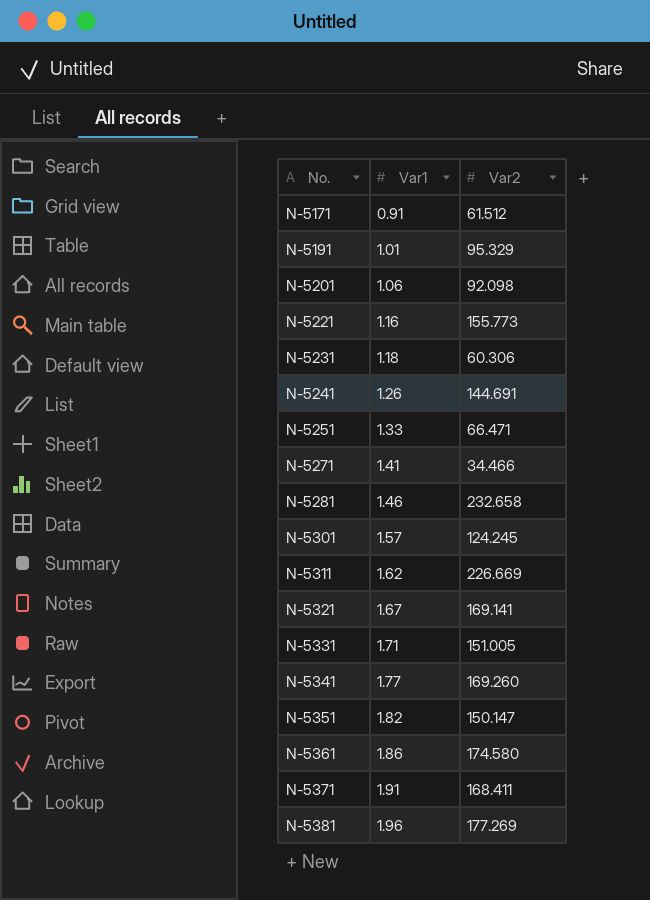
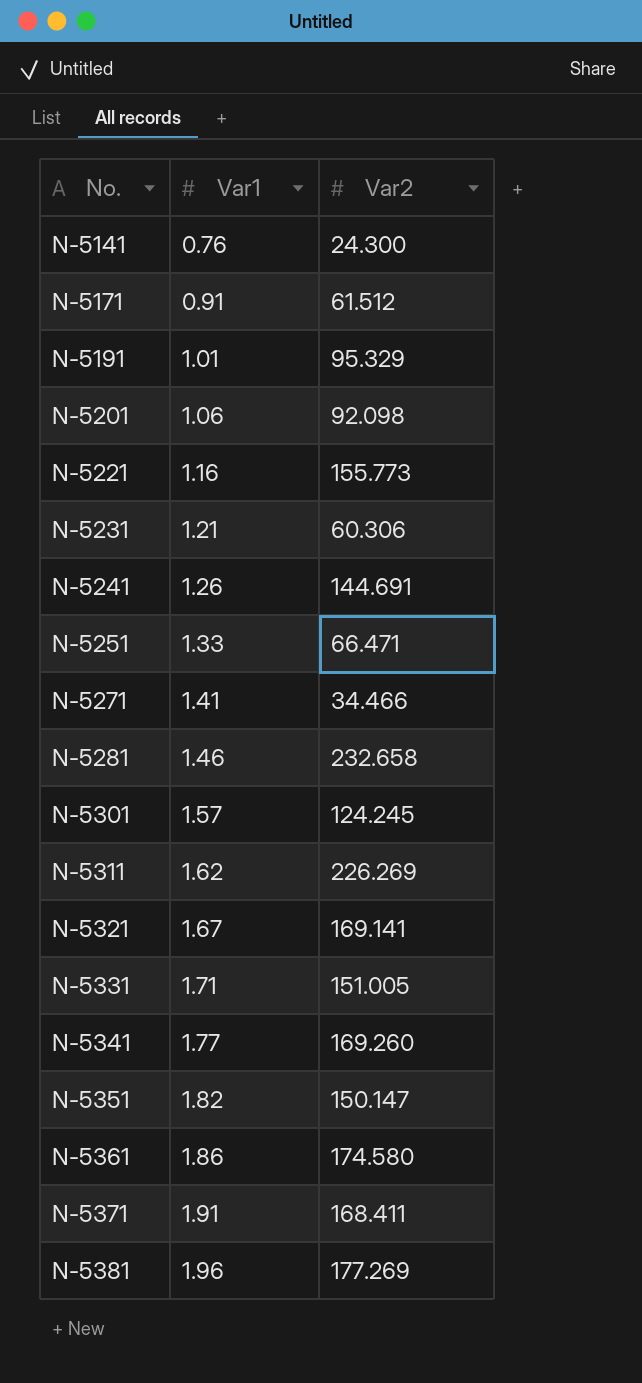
row N-5141: none -> 0.76 | 24.300
N-5231 | Var1: 1.18 -> 1.21
N-5311 | Var2: 226.669 -> 226.269

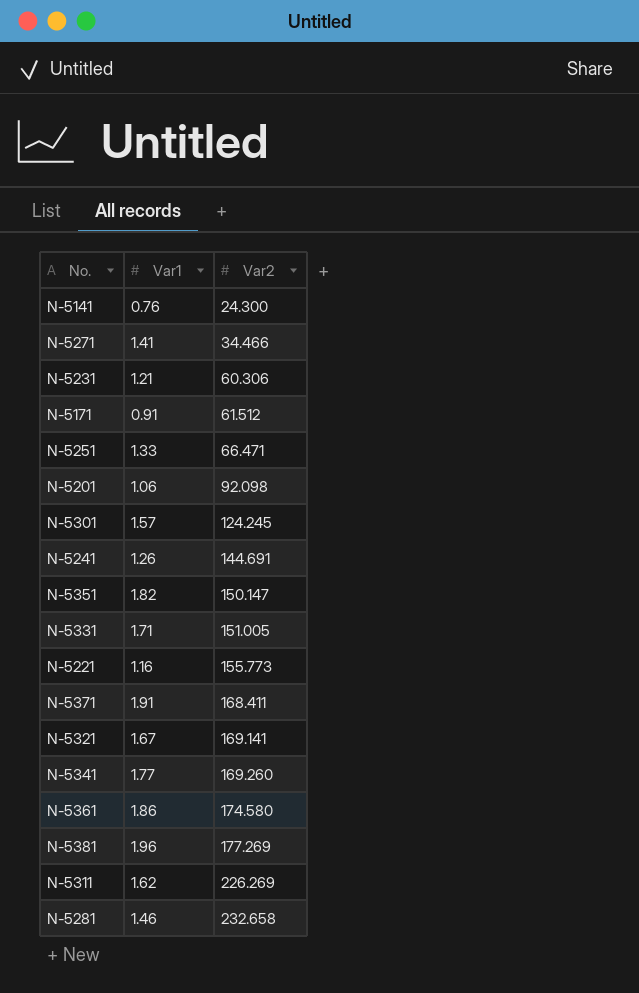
row order: No. ascending -> Var2 ascending
row N-5191: 1.01 | 95.329 -> none

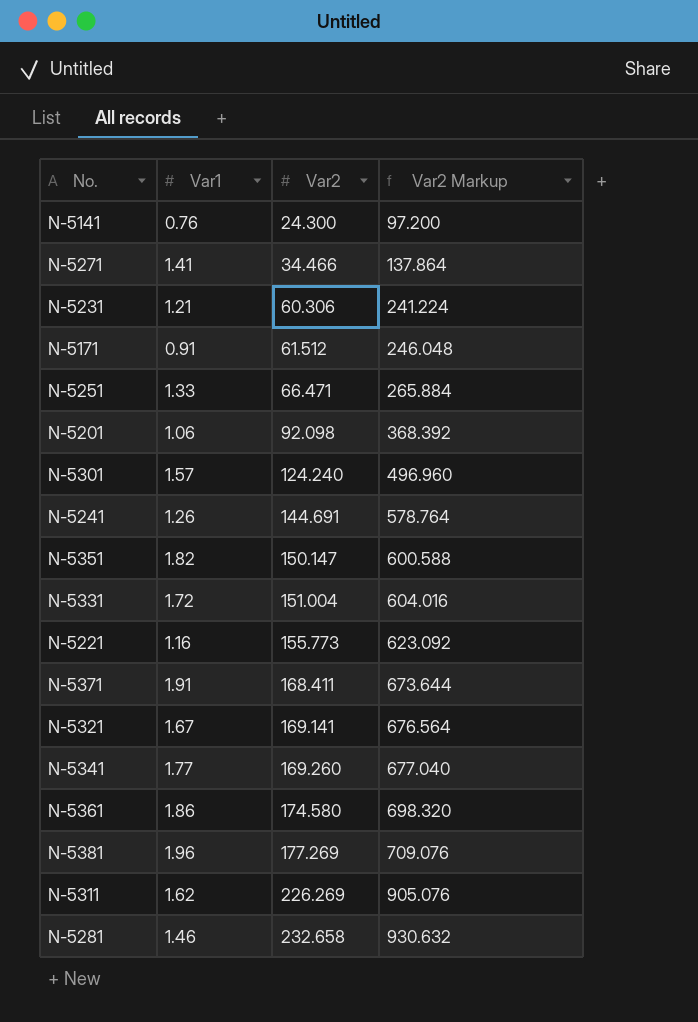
column Var2 Markup | formula: none -> [Var2] * 4
N-5301 | Var2: 124.245 -> 124.240
N-5331 | Var1: 1.71 -> 1.72
N-5331 | Var2: 151.005 -> 151.004

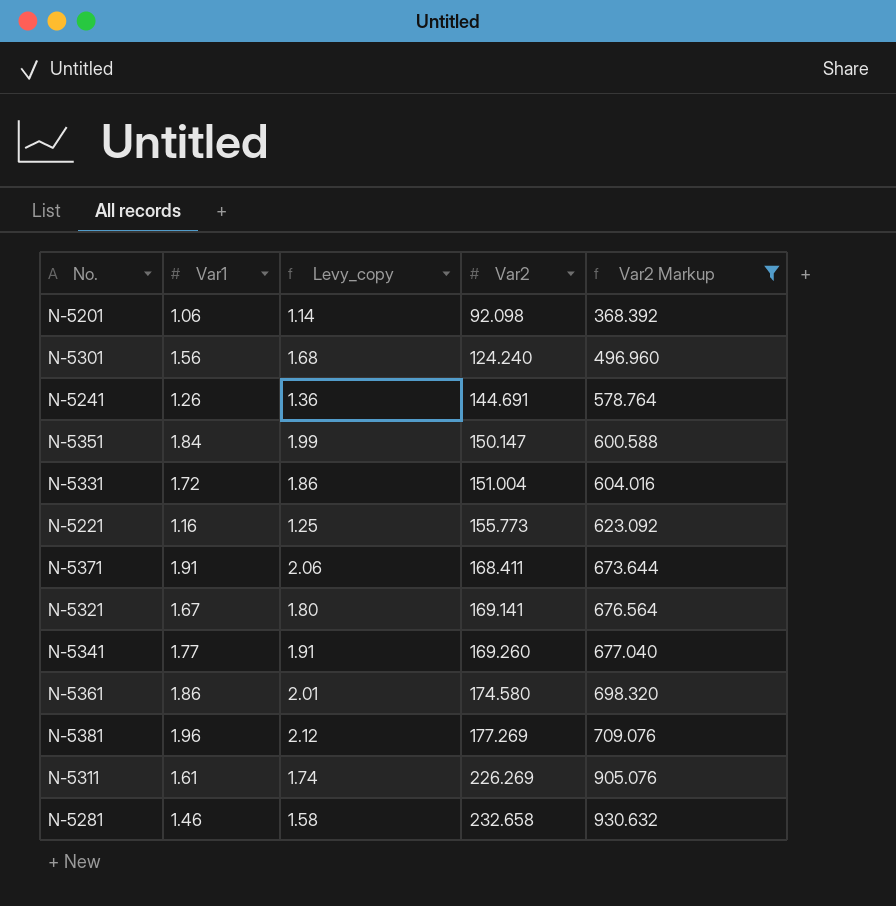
filter: none -> Var2 Markup >= 368.392
column Levy_copy | formula: none -> [Var1] * 1.08
N-5301 | Var1: 1.57 -> 1.56
N-5351 | Var1: 1.82 -> 1.84
N-5311 | Var1: 1.62 -> 1.61

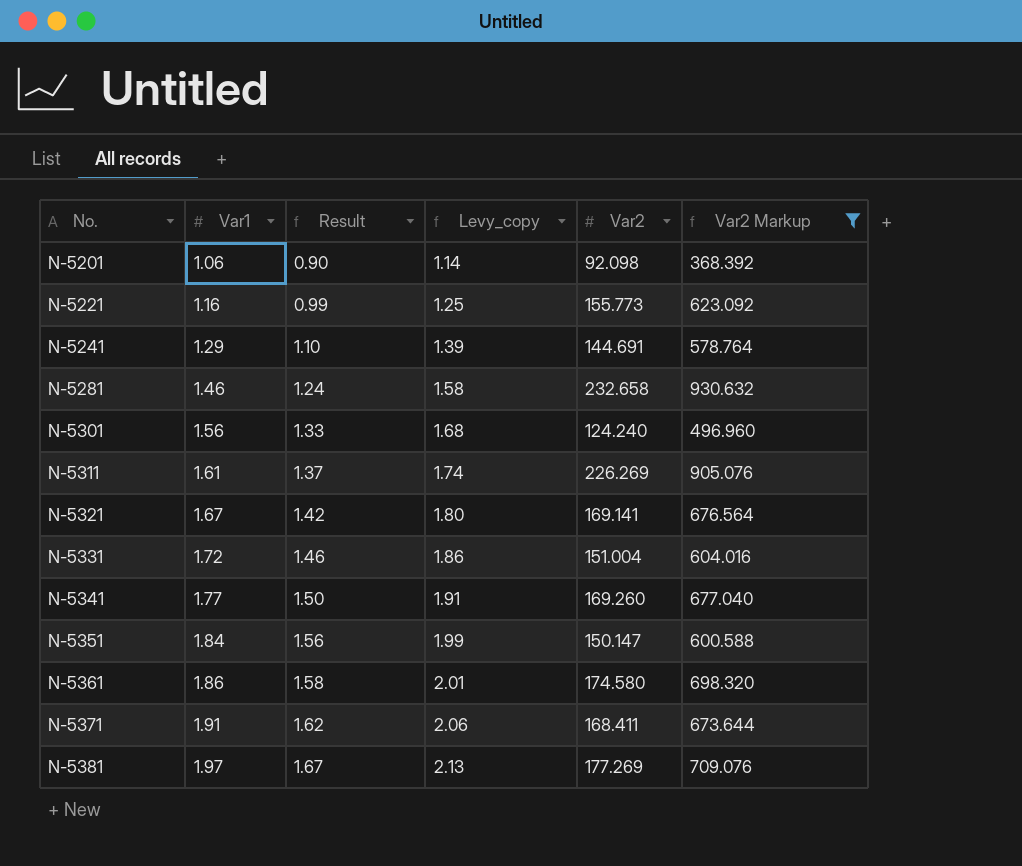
row order: Var2 ascending -> No. ascending
column Result | formula: none -> [Var1] * 0.85
N-5241 | Var1: 1.26 -> 1.29
N-5241 | Levy_copy: 1.36 -> 1.39
N-5381 | Var1: 1.96 -> 1.97
N-5381 | Levy_copy: 2.12 -> 2.13

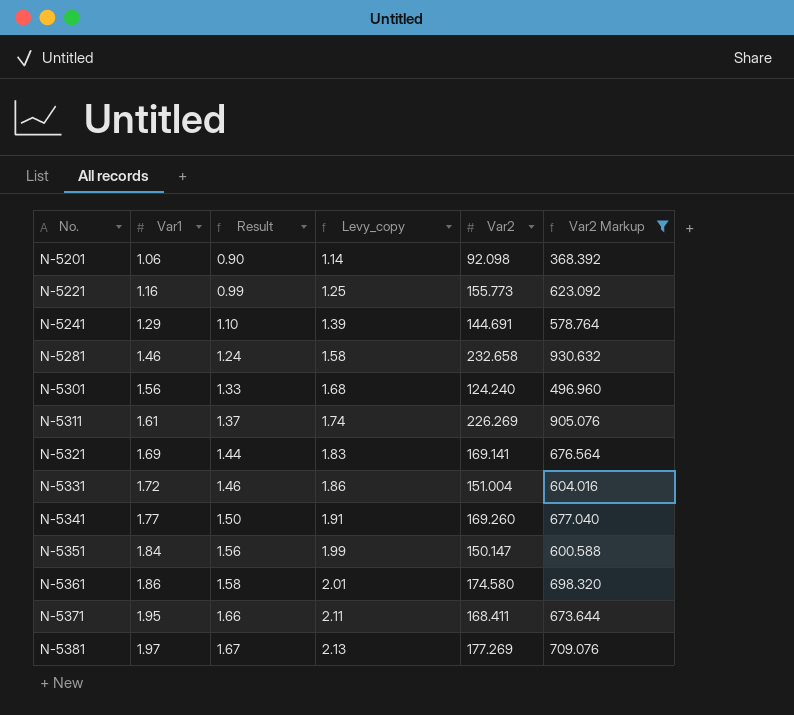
N-5321 | Var1: 1.67 -> 1.69
N-5321 | Result: 1.42 -> 1.44
N-5321 | Levy_copy: 1.80 -> 1.83
N-5371 | Var1: 1.91 -> 1.95
N-5371 | Result: 1.62 -> 1.66
N-5371 | Levy_copy: 2.06 -> 2.11

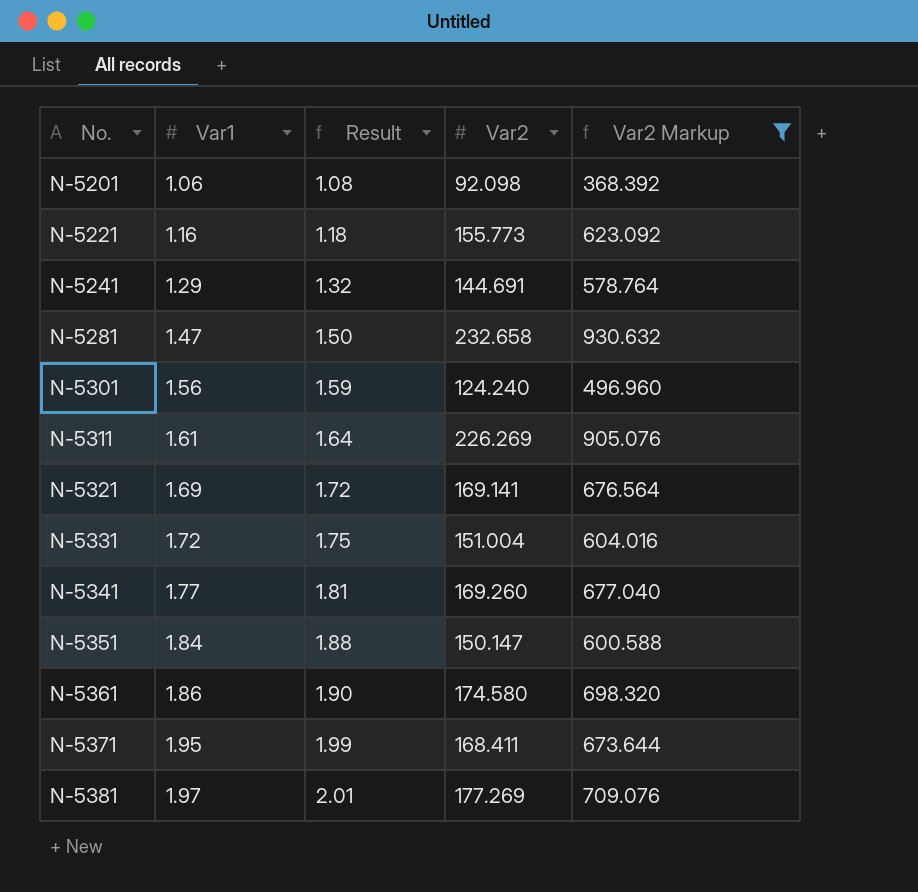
column Levy_copy | formula: [Var1] * 1.08 -> none
column Result | formula: [Var1] * 0.85 -> [Var1] * 1.02
N-5281 | Var1: 1.46 -> 1.47

